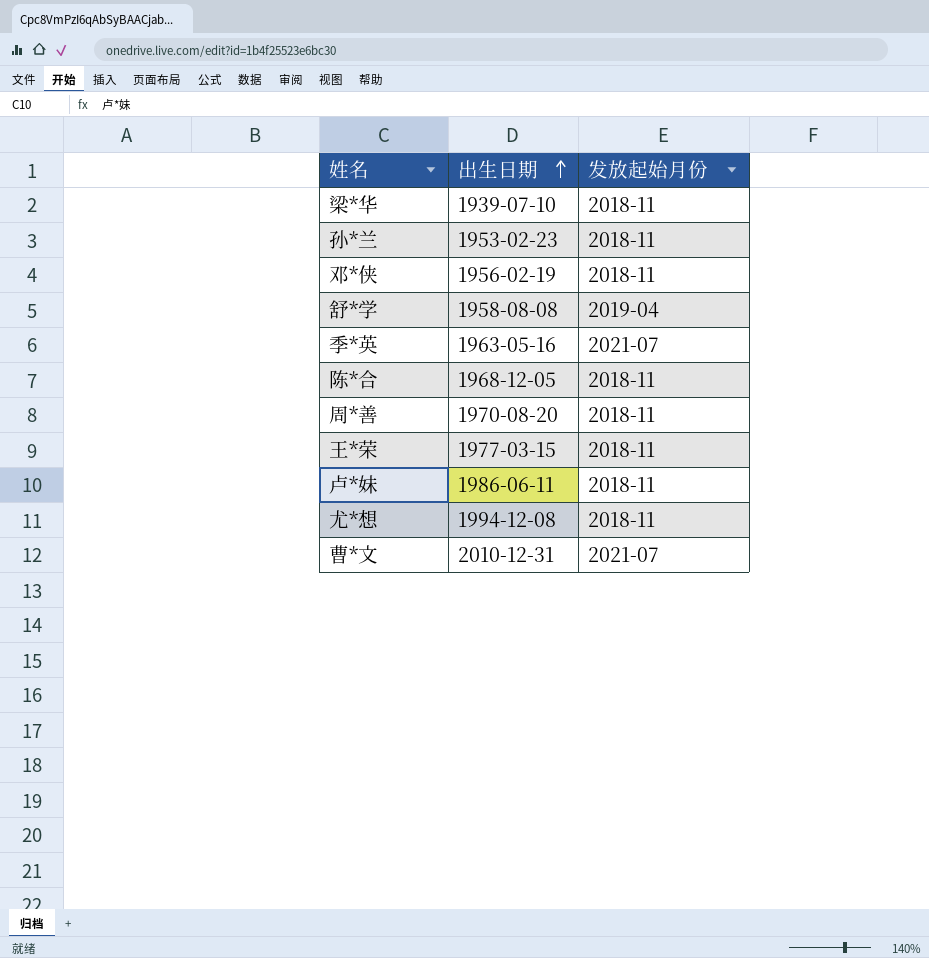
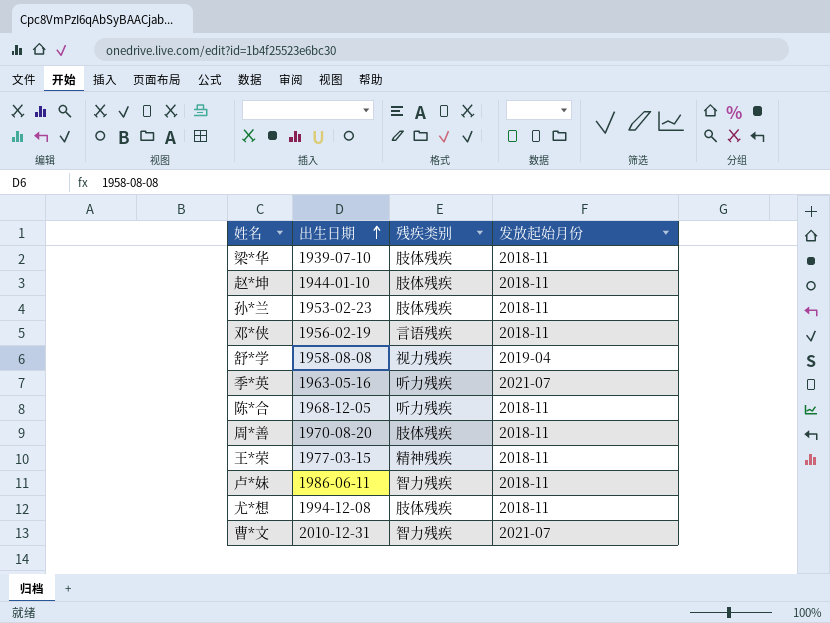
column 残疾类别 | position: none -> 3
row 赵*坤: none -> 1944-01-10 | 肢体残疾 | 2018-11

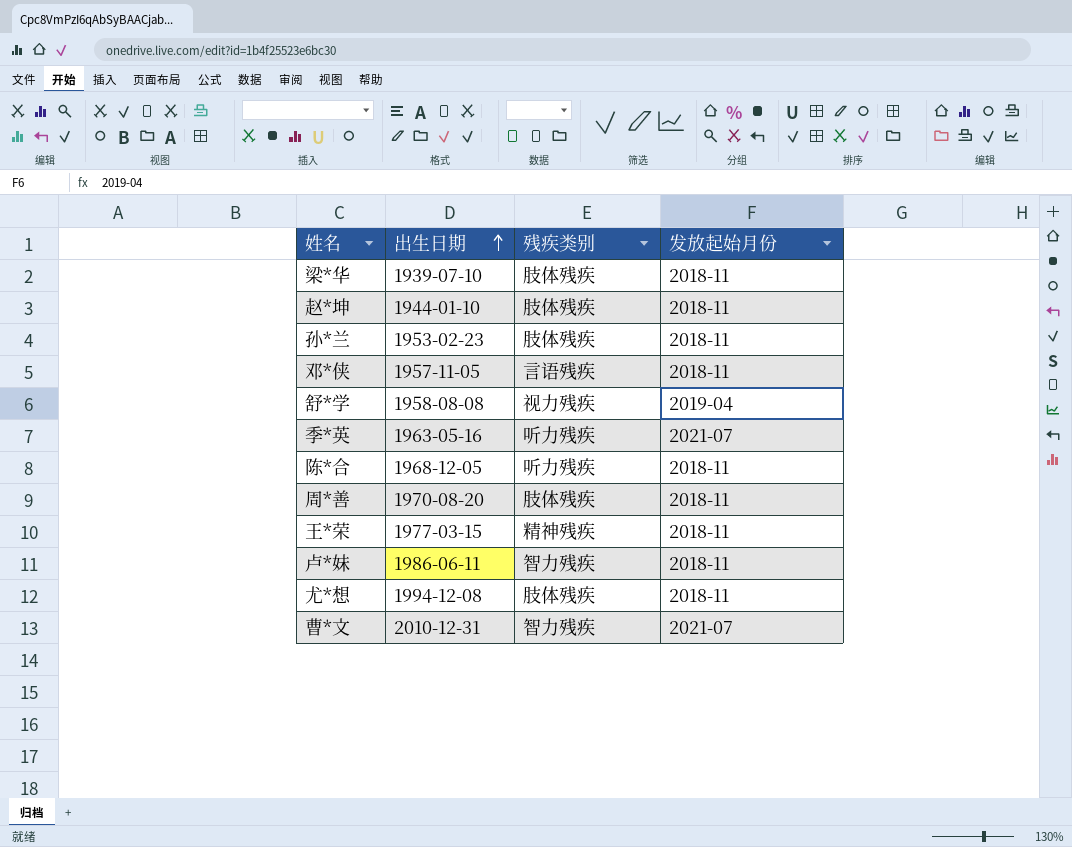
邓*侠 | 出生日期: 1956-02-19 -> 1957-11-05

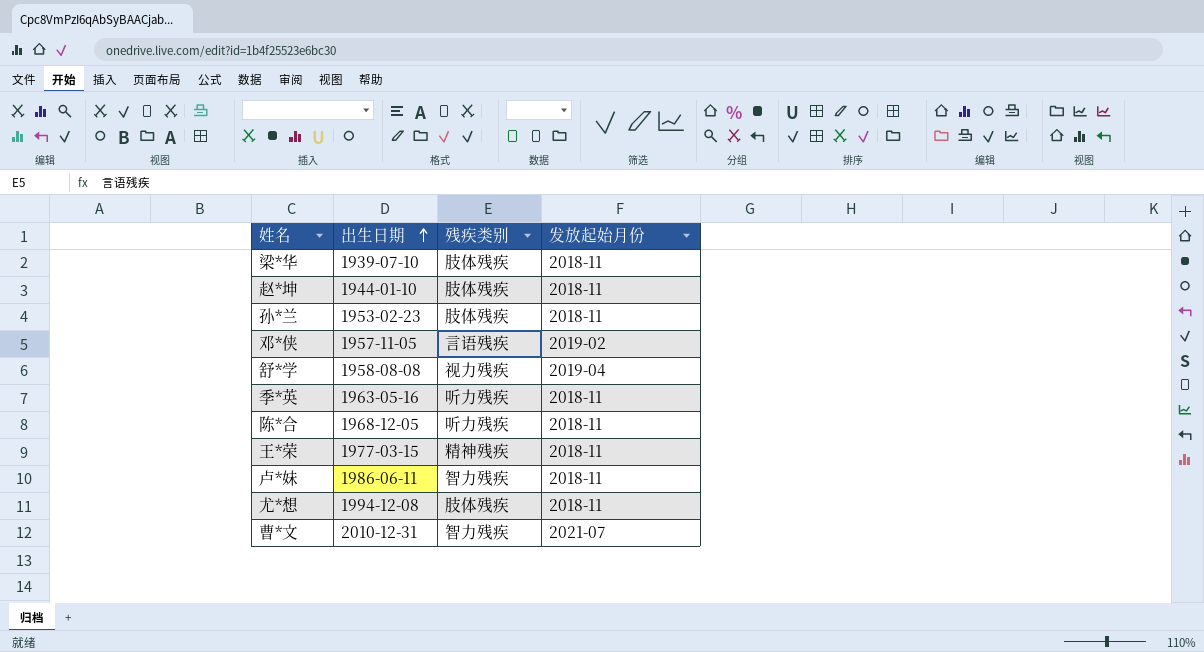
row 周*善: 1970-08-20 | 肢体残疾 | 2018-11 -> none
邓*侠 | 发放起始月份: 2018-11 -> 2019-02
季*英 | 发放起始月份: 2021-07 -> 2018-11

